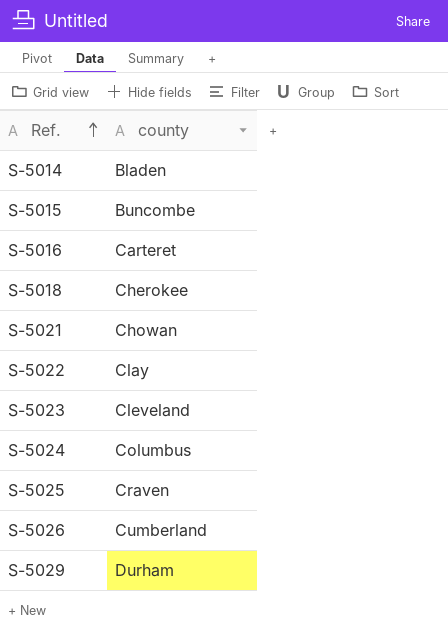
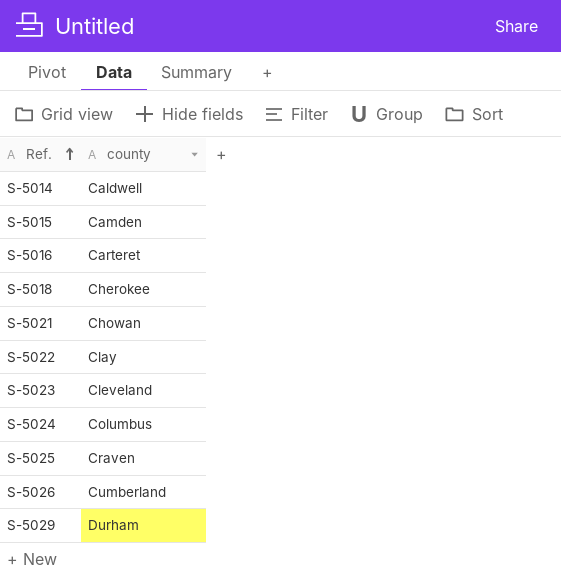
S-5014 | county: Bladen -> Caldwell
S-5015 | county: Buncombe -> Camden

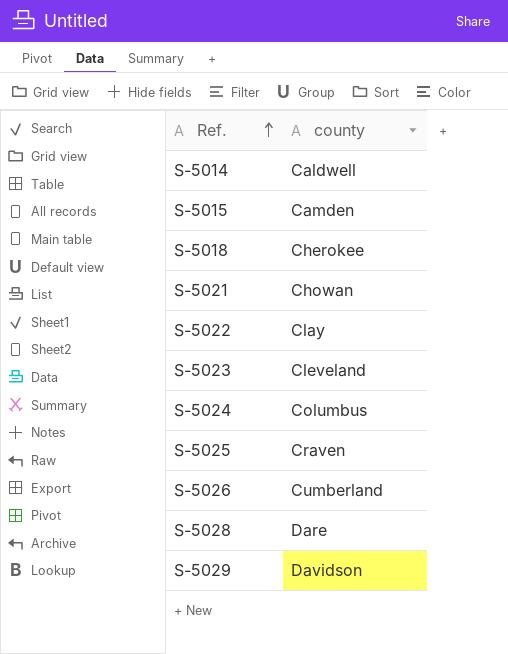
row S-5016: Carteret -> none
row S-5028: none -> Dare
S-5029 | county: Durham -> Davidson

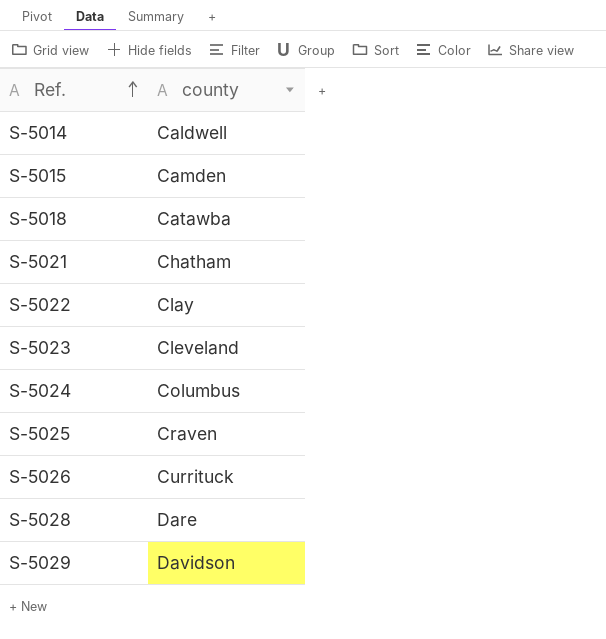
S-5018 | county: Cherokee -> Catawba
S-5021 | county: Chowan -> Chatham
S-5026 | county: Cumberland -> Currituck

